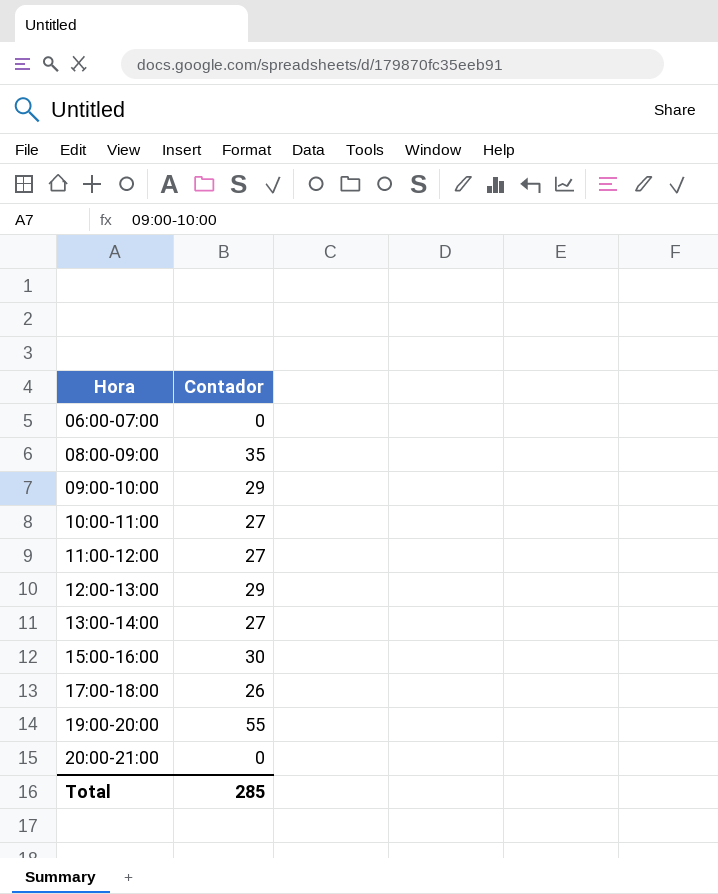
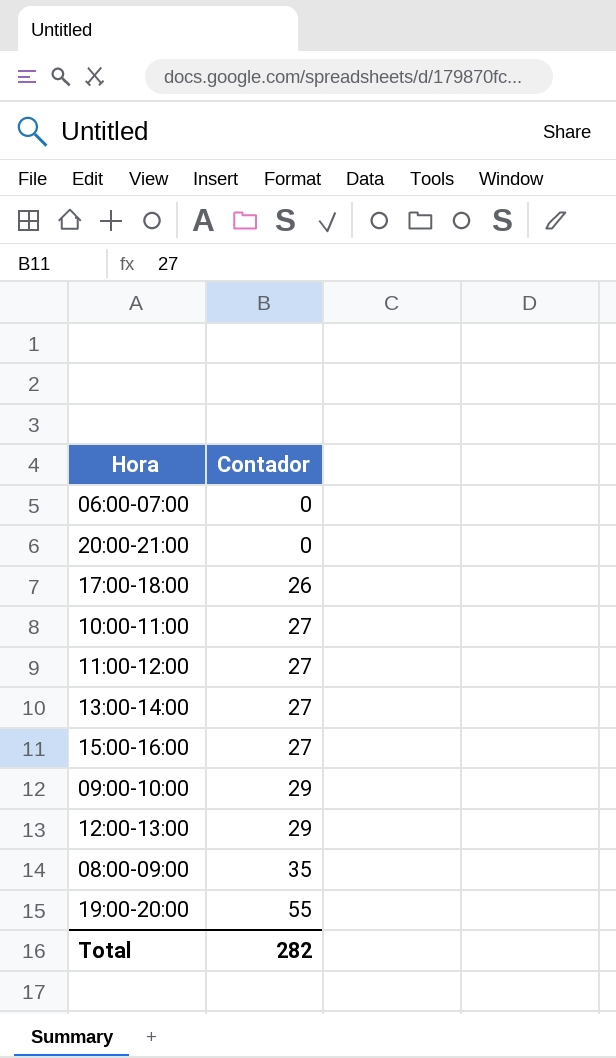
row order: Hora ascending -> Contador ascending
15:00-16:00 | Contador: 30 -> 27
Total | Contador: 285 -> 282

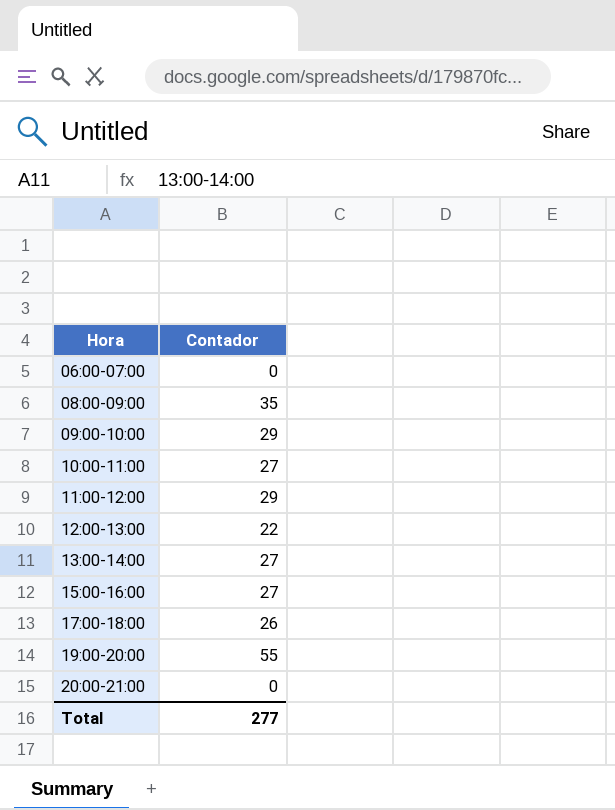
row order: Contador ascending -> Hora ascending
11:00-12:00 | Contador: 27 -> 29
12:00-13:00 | Contador: 29 -> 22
Total | Contador: 282 -> 277

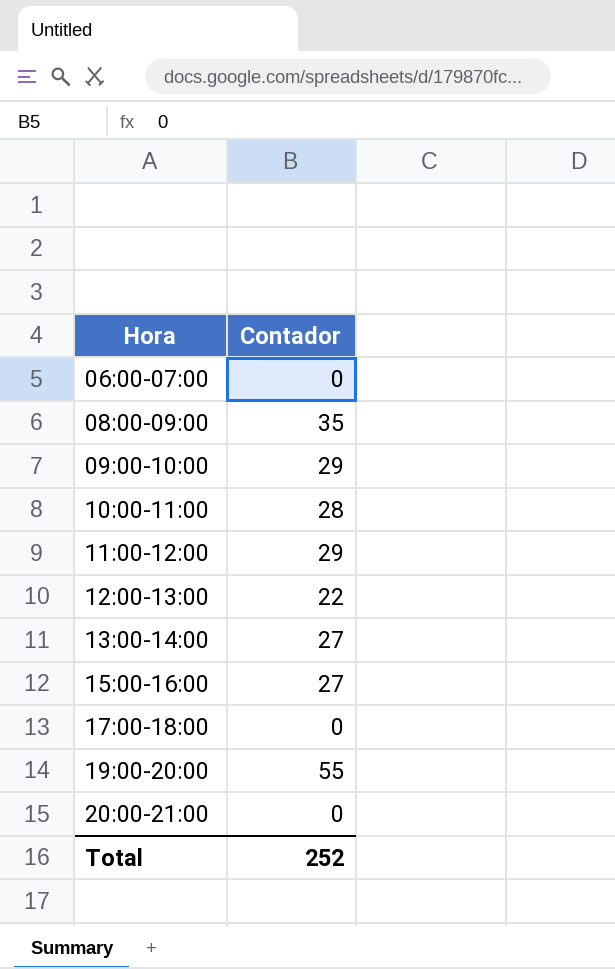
10:00-11:00 | Contador: 27 -> 28
17:00-18:00 | Contador: 26 -> 0
Total | Contador: 277 -> 252

